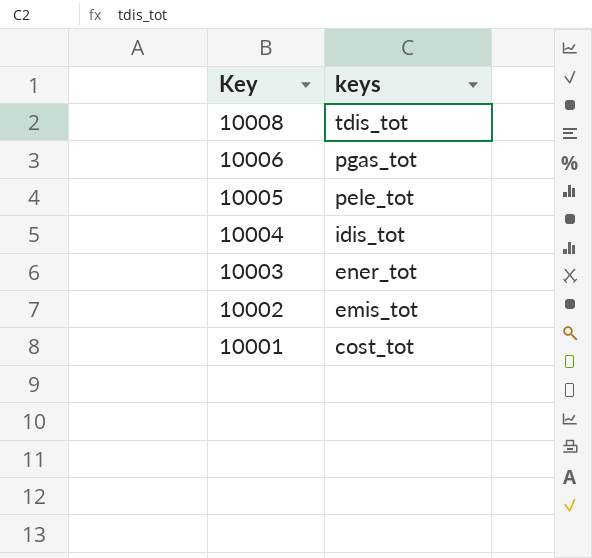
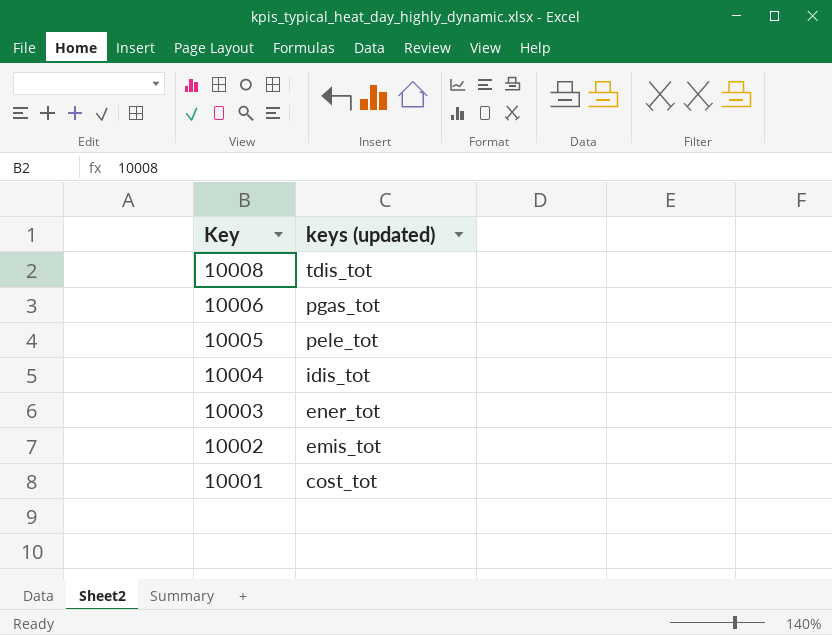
column name: keys -> keys (updated)

